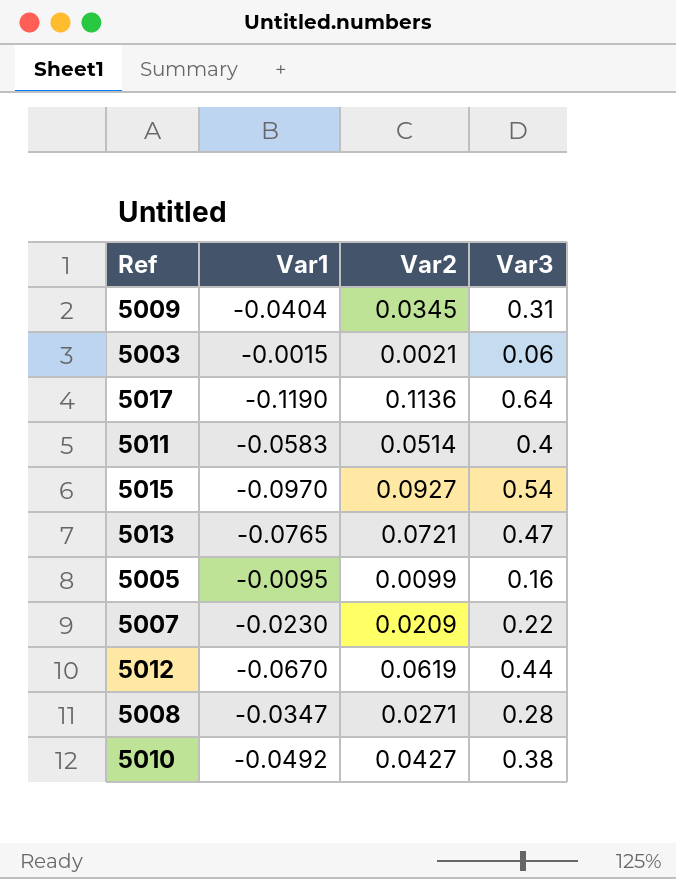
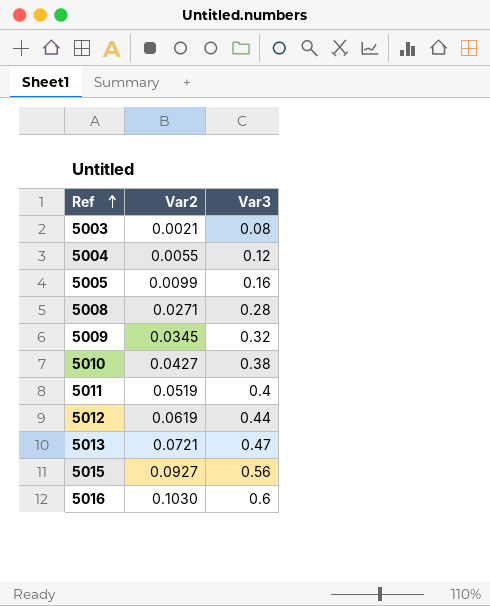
row order: none -> Ref ascending
column Var1 | position: 2 -> none
row 5017: -0.1190 | 0.1136 | 0.64 -> none
row 5007: -0.0230 | 0.0209 | 0.22 -> none
5003 | Var3: 0.06 -> 0.08
row 5004: none -> 0.0055 | 0.12
5009 | Var3: 0.31 -> 0.32
5011 | Var2: 0.0514 -> 0.0519
5015 | Var3: 0.54 -> 0.56
row 5016: none -> 0.1030 | 0.6

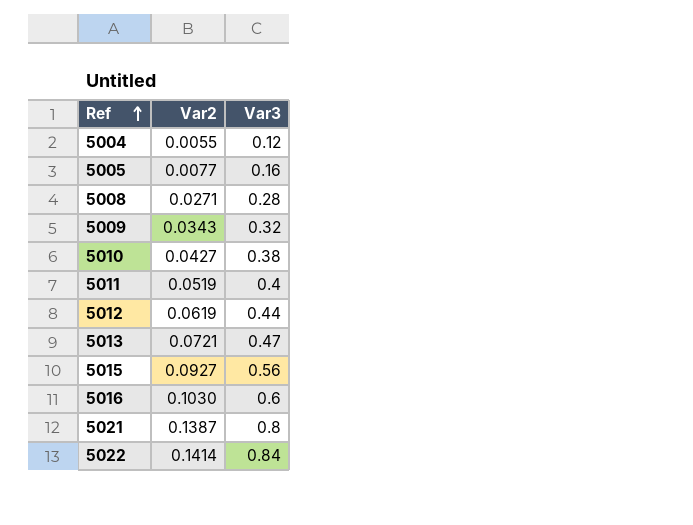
row 5003: 0.0021 | 0.08 -> none
5005 | Var2: 0.0099 -> 0.0077
5009 | Var2: 0.0345 -> 0.0343
row 5021: none -> 0.1387 | 0.8
row 5022: none -> 0.1414 | 0.84

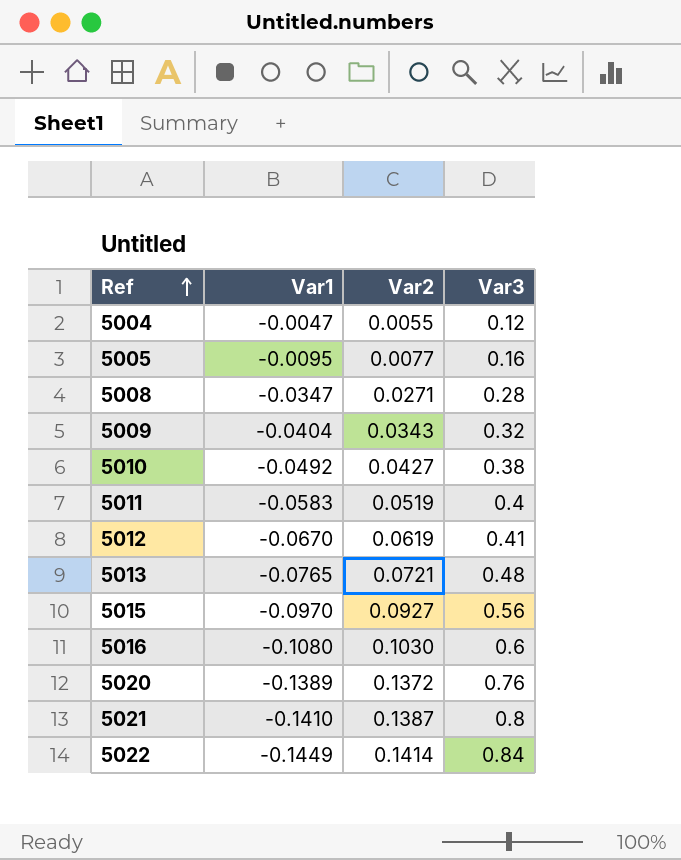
column Var1 | position: none -> 2
5012 | Var3: 0.44 -> 0.41
5013 | Var3: 0.47 -> 0.48
row 5020: none -> -0.1389 | 0.1372 | 0.76

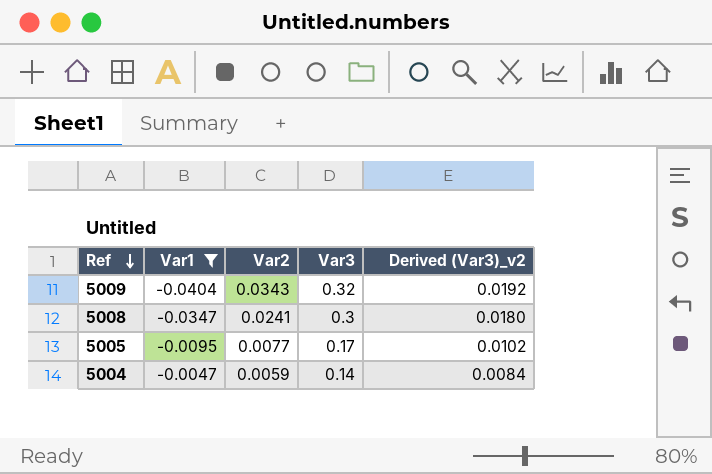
filter: none -> Var1 >= -0.0404
row order: Ref ascending -> Ref descending
column Derived (Var3)_v2 | formula: none -> [Var3] * 0.06
5008 | Var2: 0.0271 -> 0.0241
5008 | Var3: 0.28 -> 0.3
5005 | Var3: 0.16 -> 0.17
5004 | Var2: 0.0055 -> 0.0059
5004 | Var3: 0.12 -> 0.14

